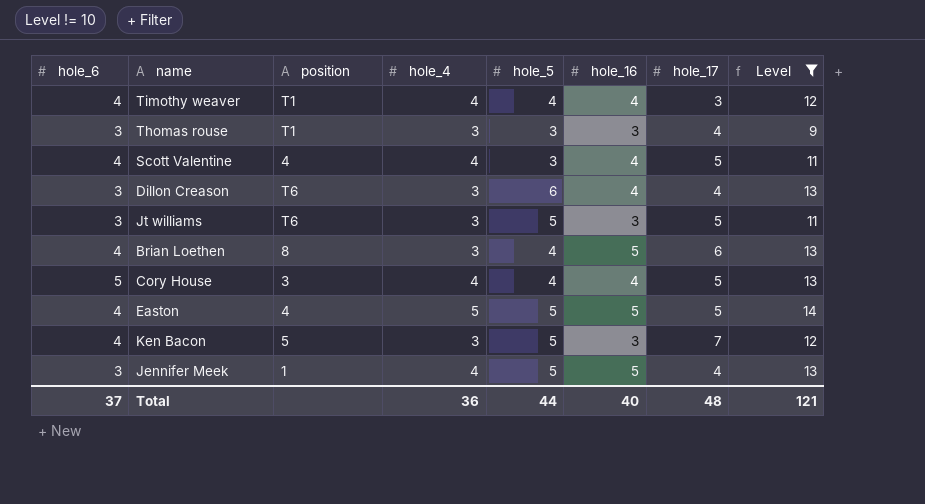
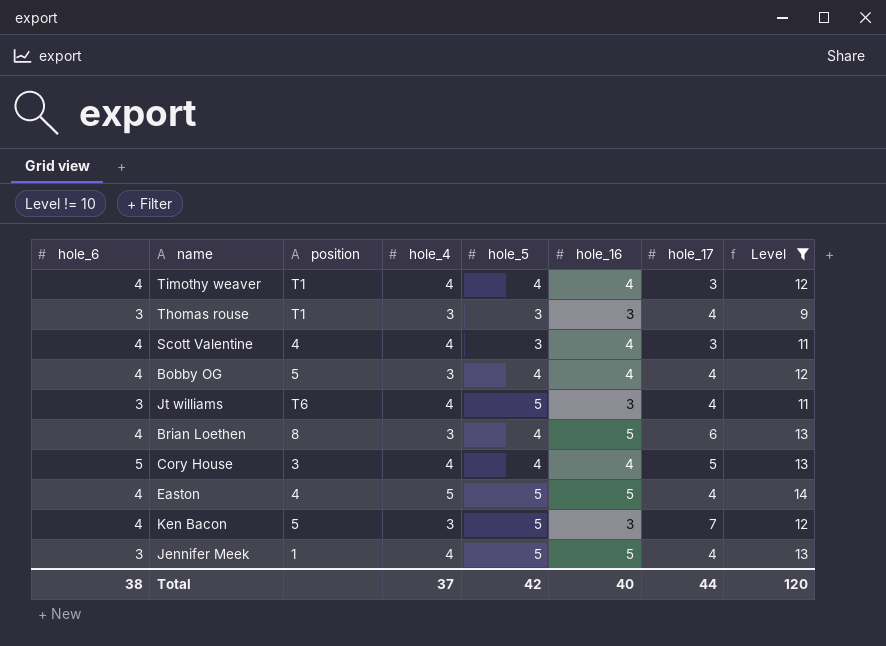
row Dillon Creason: 3 | T6 | 3 | 6 | 4 | 4 | 13 -> none
Scott Valentine | hole_17: 5 -> 3
row Bobby OG: none -> 4 | 5 | 3 | 4 | 4 | 4 | 12
Jt williams | hole_4: 3 -> 4
Jt williams | hole_17: 5 -> 4
Easton | hole_17: 5 -> 4
Total | hole_6: 37 -> 38
Total | hole_4: 36 -> 37
Total | hole_5: 44 -> 42
Total | hole_17: 48 -> 44
Total | Level: 121 -> 120

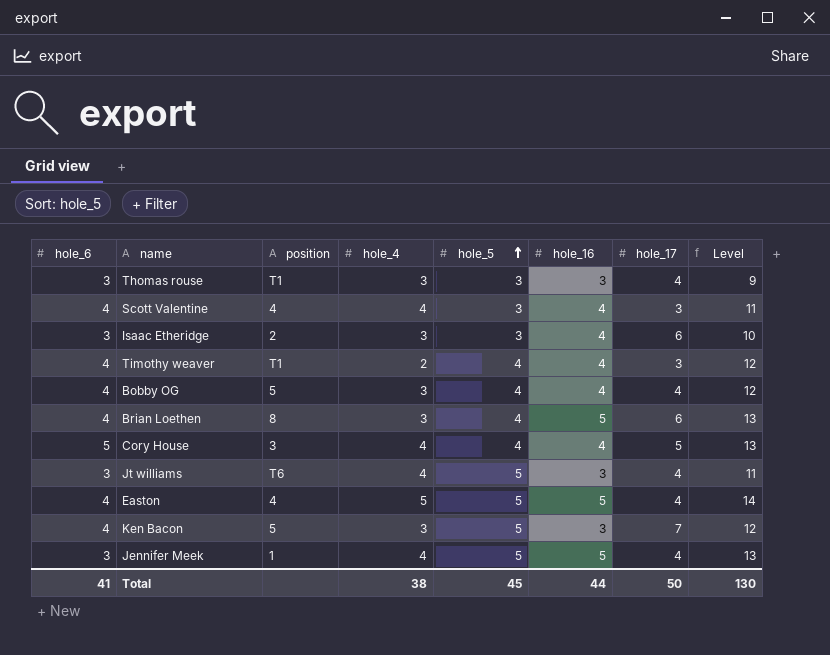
filter: Level != 10 -> none
row order: none -> hole_5 ascending
Timothy weaver | hole_4: 4 -> 2
Total | hole_6: 38 -> 41
Total | hole_4: 37 -> 38
Total | hole_5: 42 -> 45
Total | hole_16: 40 -> 44
Total | hole_17: 44 -> 50
Total | Level: 120 -> 130

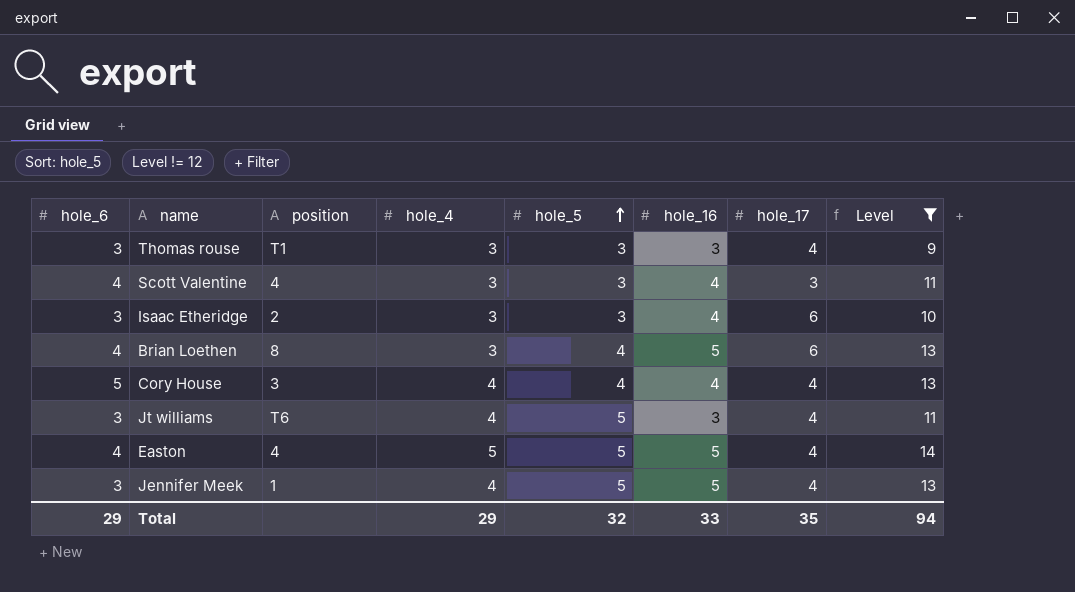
filter: none -> Level != 12
Scott Valentine | hole_4: 4 -> 3
Cory House | hole_17: 5 -> 4
Total | hole_6: 41 -> 29
Total | hole_4: 38 -> 29
Total | hole_5: 45 -> 32
Total | hole_16: 44 -> 33
Total | hole_17: 50 -> 35
Total | Level: 130 -> 94

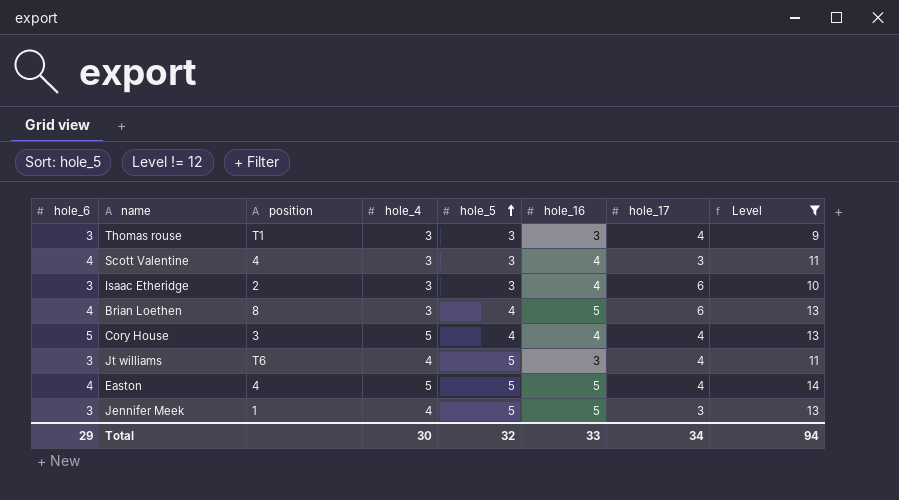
Cory House | hole_4: 4 -> 5
Jennifer Meek | hole_17: 4 -> 3
Total | hole_4: 29 -> 30
Total | hole_17: 35 -> 34

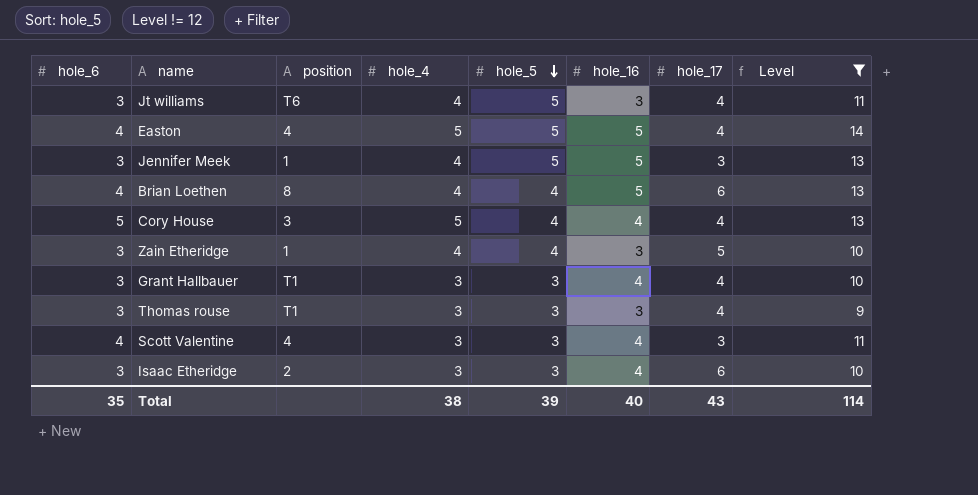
row order: hole_5 ascending -> hole_5 descending
Brian Loethen | hole_4: 3 -> 4
row Zain Etheridge: none -> 3 | 1 | 4 | 4 | 3 | 5 | 10
row Grant Hallbauer: none -> 3 | T1 | 3 | 3 | 4 | 4 | 10
Total | hole_6: 29 -> 35
Total | hole_4: 30 -> 38
Total | hole_5: 32 -> 39
Total | hole_16: 33 -> 40
Total | hole_17: 34 -> 43
Total | Level: 94 -> 114

